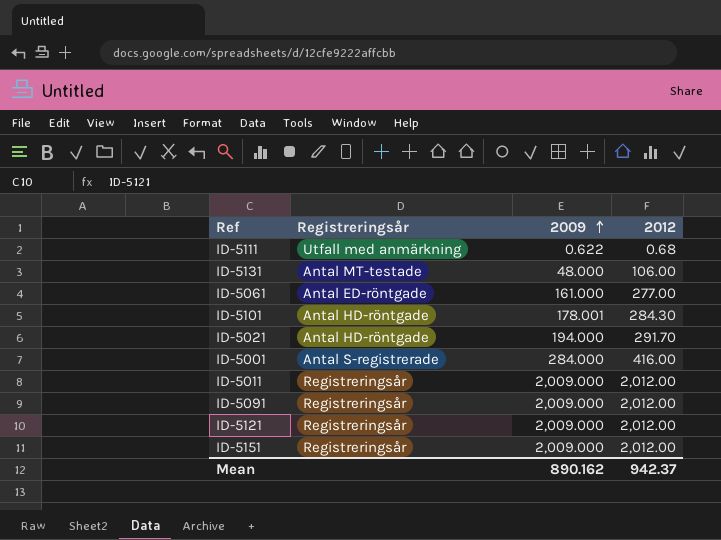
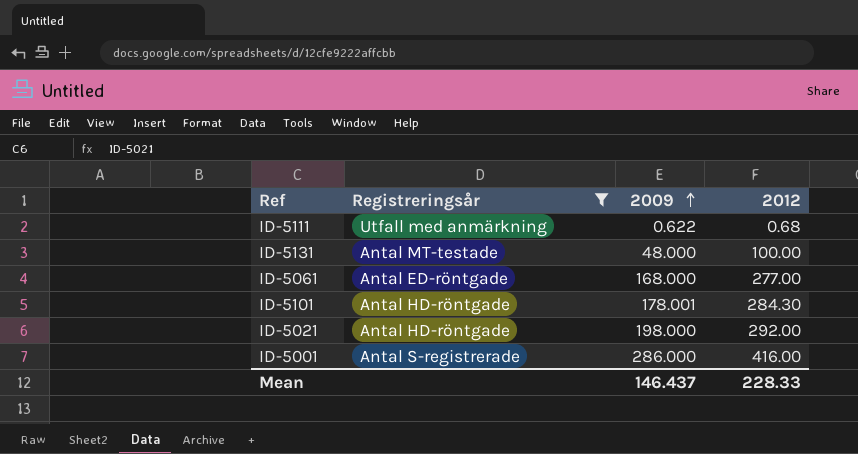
filter: none -> Registreringsår != Registreringsår
ID-5131 | 2012: 106.00 -> 100.00
ID-5061 | 2009: 161.000 -> 168.000
ID-5021 | 2009: 194.000 -> 198.000
ID-5021 | 2012: 291.70 -> 292.00
ID-5001 | 2009: 284.000 -> 286.000
Mean | 2009: 890.162 -> 146.437
Mean | 2012: 942.37 -> 228.33

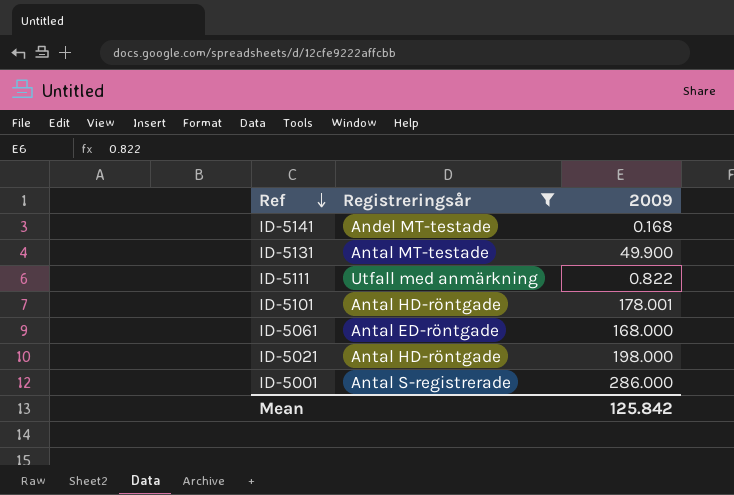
row order: 2009 ascending -> Ref descending
column 2012 | position: 4 -> none
row ID-5141: none -> Andel MT-testade | 0.168
ID-5131 | 2009: 48.000 -> 49.900
ID-5111 | 2009: 0.622 -> 0.822
Mean | 2009: 146.437 -> 125.842

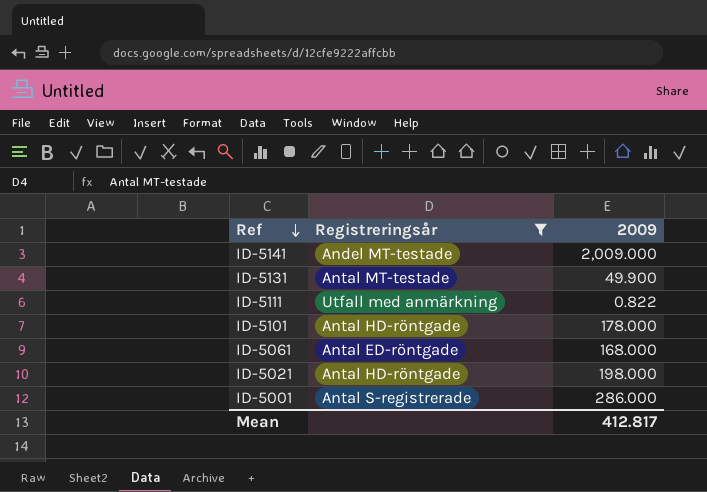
ID-5141 | 2009: 0.168 -> 2,009.000
ID-5101 | 2009: 178.001 -> 178.000
Mean | 2009: 125.842 -> 412.817

